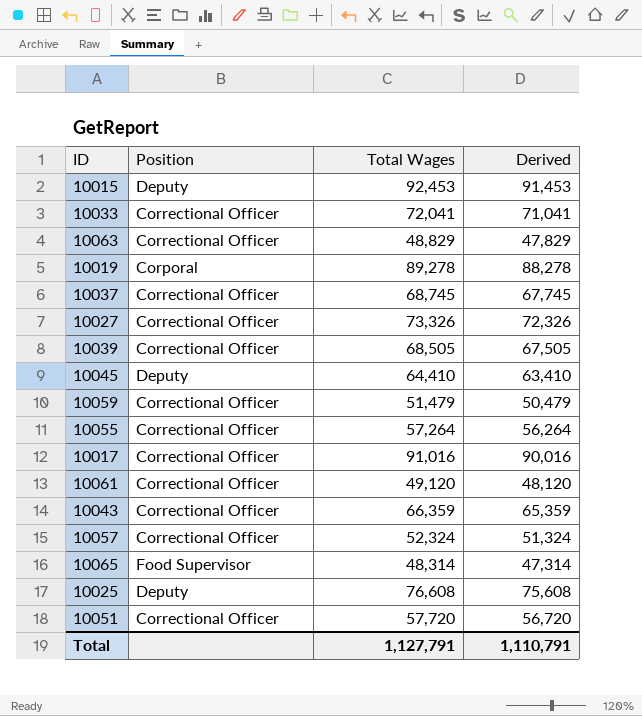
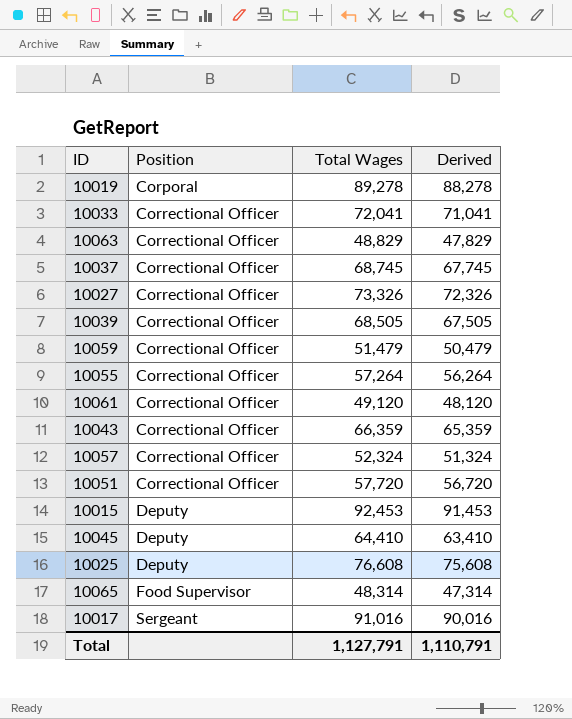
row order: none -> Position ascending
10017 | Position: Correctional Officer -> Sergeant

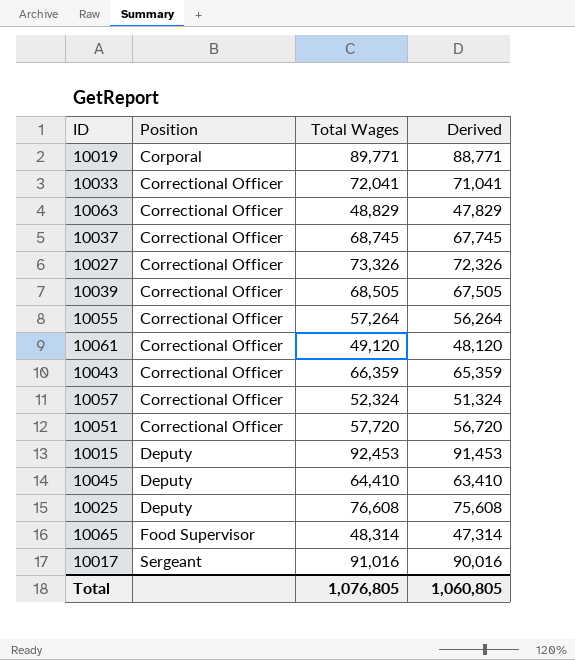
row 10059: Correctional Officer | 51,479 | 50,479 -> none
10019 | Total Wages: 89,278 -> 89,771
10019 | Derived: 88,278 -> 88,771
Total | Total Wages: 1,127,791 -> 1,076,805
Total | Derived: 1,110,791 -> 1,060,805

